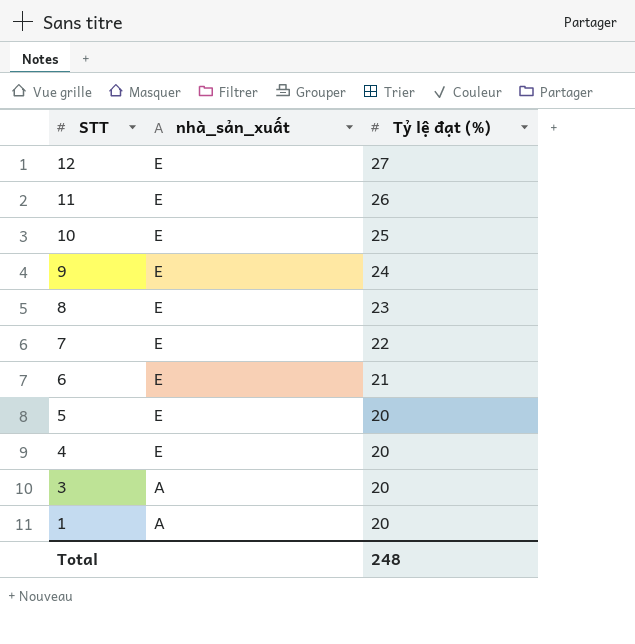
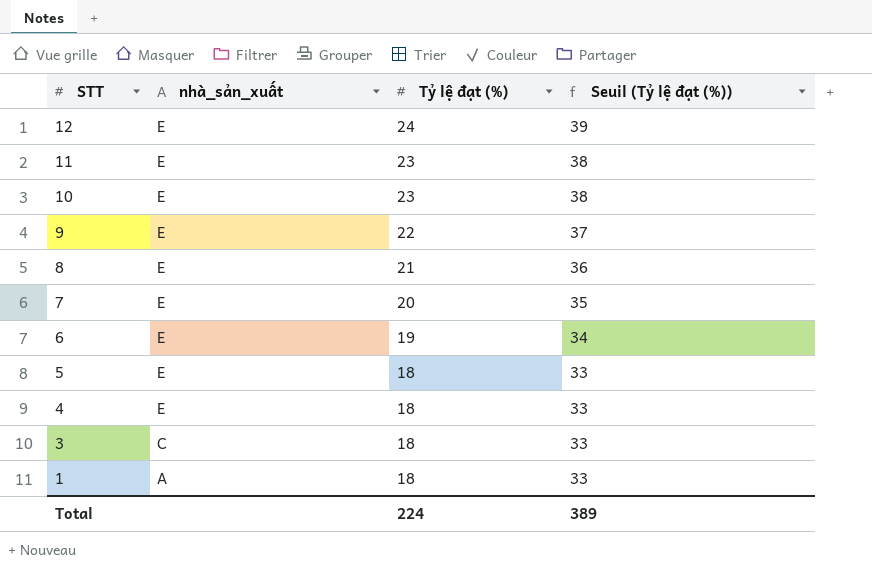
column Seuil (Tỷ lệ đạt (%)) | formula: none -> [Tỷ lệ đạt (%)] + 15
12 | Tỷ lệ đạt (%): 27 -> 24
11 | Tỷ lệ đạt (%): 26 -> 23
10 | Tỷ lệ đạt (%): 25 -> 23
9 | Tỷ lệ đạt (%): 24 -> 22
8 | Tỷ lệ đạt (%): 23 -> 21
7 | Tỷ lệ đạt (%): 22 -> 20
6 | Tỷ lệ đạt (%): 21 -> 19
5 | Tỷ lệ đạt (%): 20 -> 18
4 | Tỷ lệ đạt (%): 20 -> 18
3 | nhà_sản_xuất: A -> C
3 | Tỷ lệ đạt (%): 20 -> 18
1 | Tỷ lệ đạt (%): 20 -> 18
Total | Tỷ lệ đạt (%): 248 -> 224

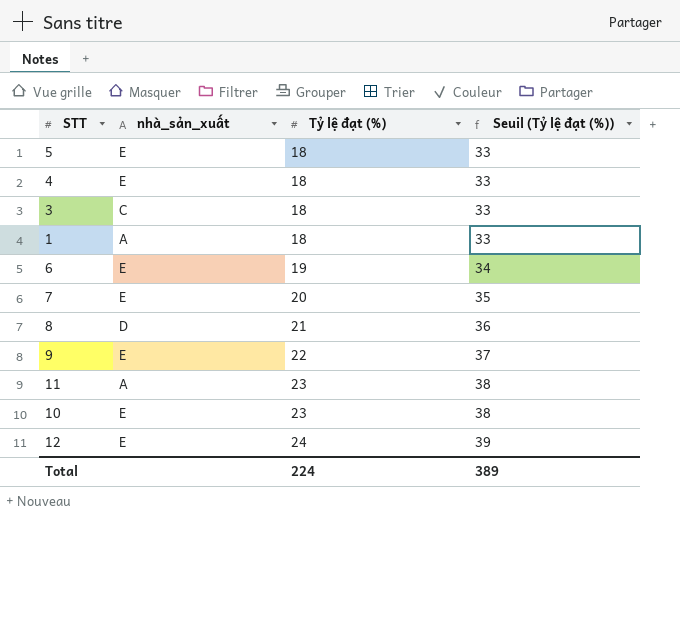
row order: STT descending -> Tỷ lệ đạt (%) ascending
8 | nhà_sản_xuất: E -> D
11 | nhà_sản_xuất: E -> A

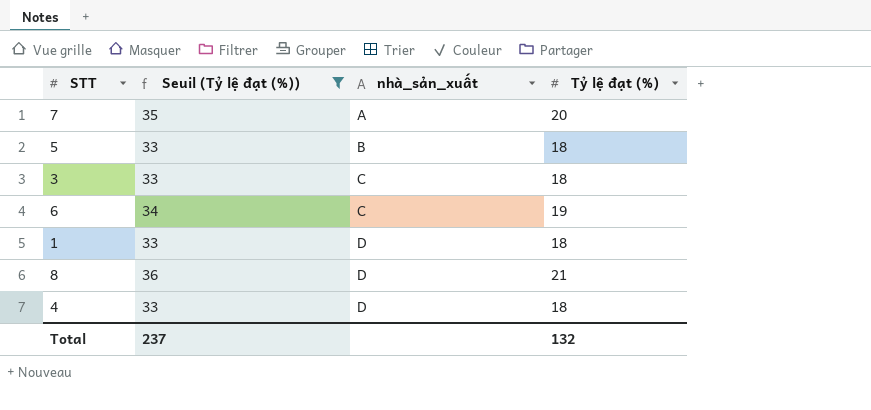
filter: none -> Seuil (Tỷ lệ đạt (%)) <= 36
row order: Tỷ lệ đạt (%) ascending -> nhà_sản_xuất ascending
column Seuil (Tỷ lệ đạt (%)) | position: 4 -> 2
7 | nhà_sản_xuất: E -> A
5 | nhà_sản_xuất: E -> B
6 | nhà_sản_xuất: E -> C
1 | nhà_sản_xuất: A -> D
4 | nhà_sản_xuất: E -> D
Total | Seuil (Tỷ lệ đạt (%)): 389 -> 237
Total | Tỷ lệ đạt (%): 224 -> 132

